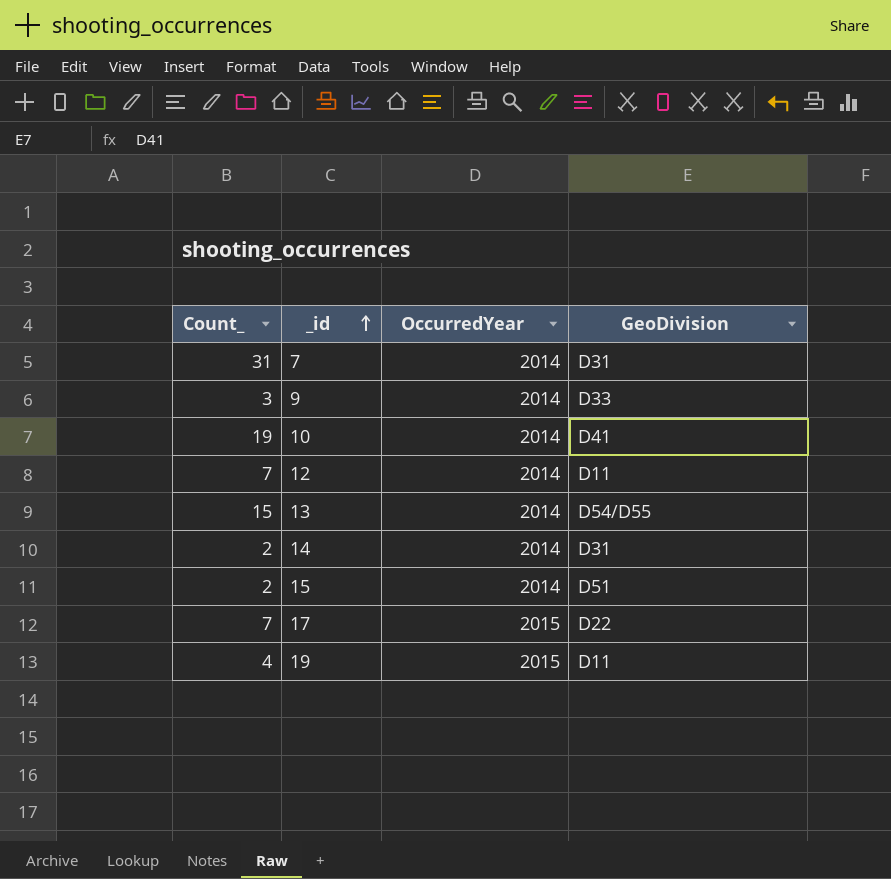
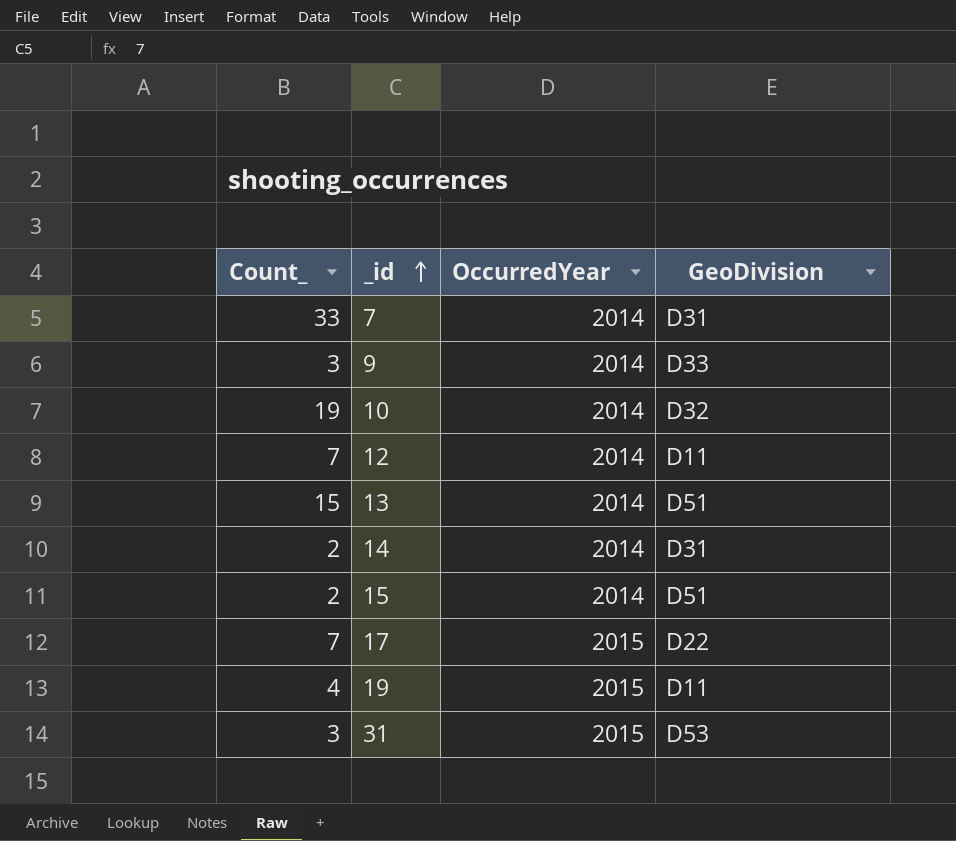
7 | Count_: 31 -> 33
10 | GeoDivision: D41 -> D32
13 | GeoDivision: D54/D55 -> D51
row 31: none -> 3 | 2015 | D53

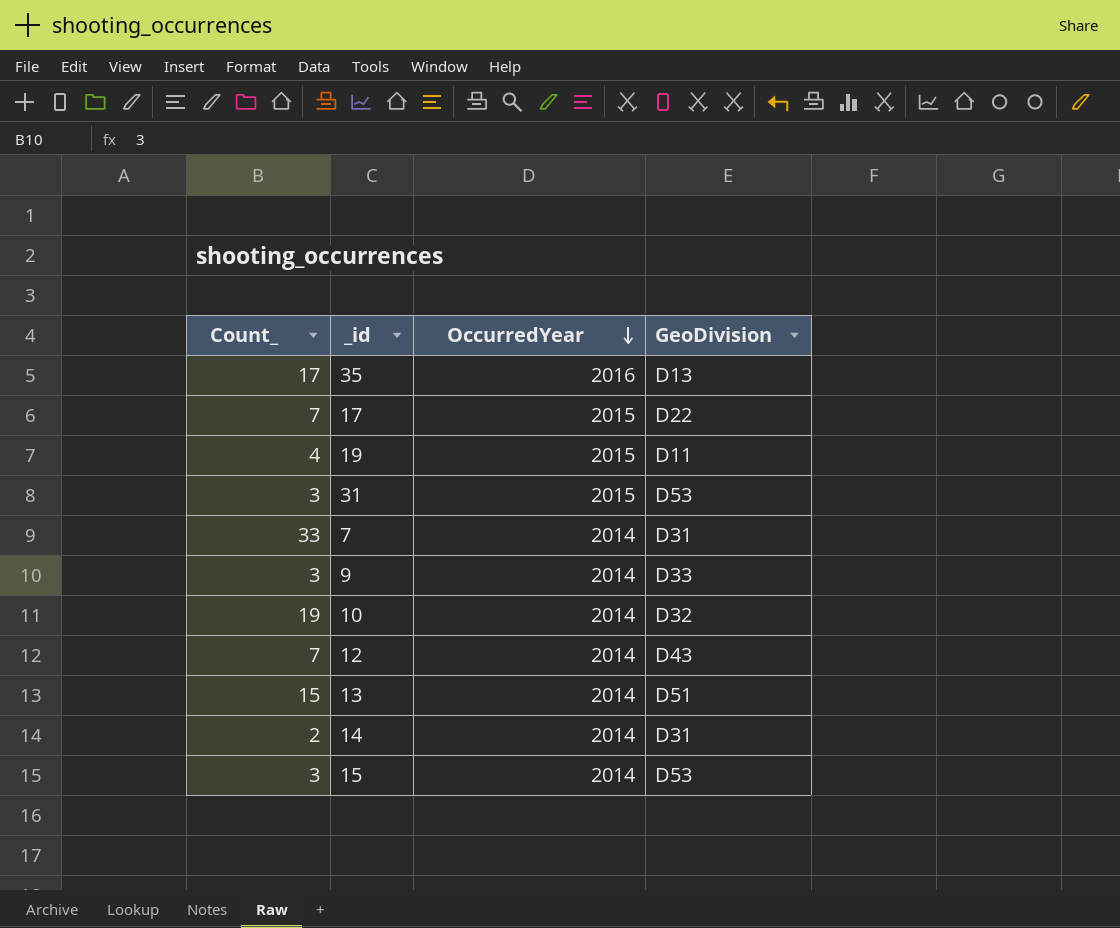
row order: _id ascending -> OccurredYear descending
row 35: none -> 17 | 2016 | D13
12 | GeoDivision: D11 -> D43
15 | Count_: 2 -> 3
15 | GeoDivision: D51 -> D53

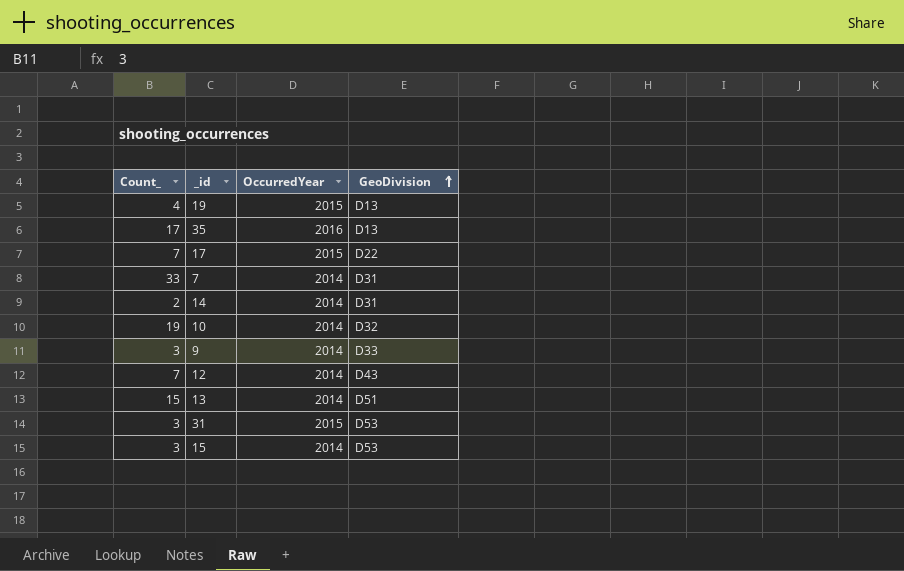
row order: OccurredYear descending -> GeoDivision ascending
19 | GeoDivision: D11 -> D13

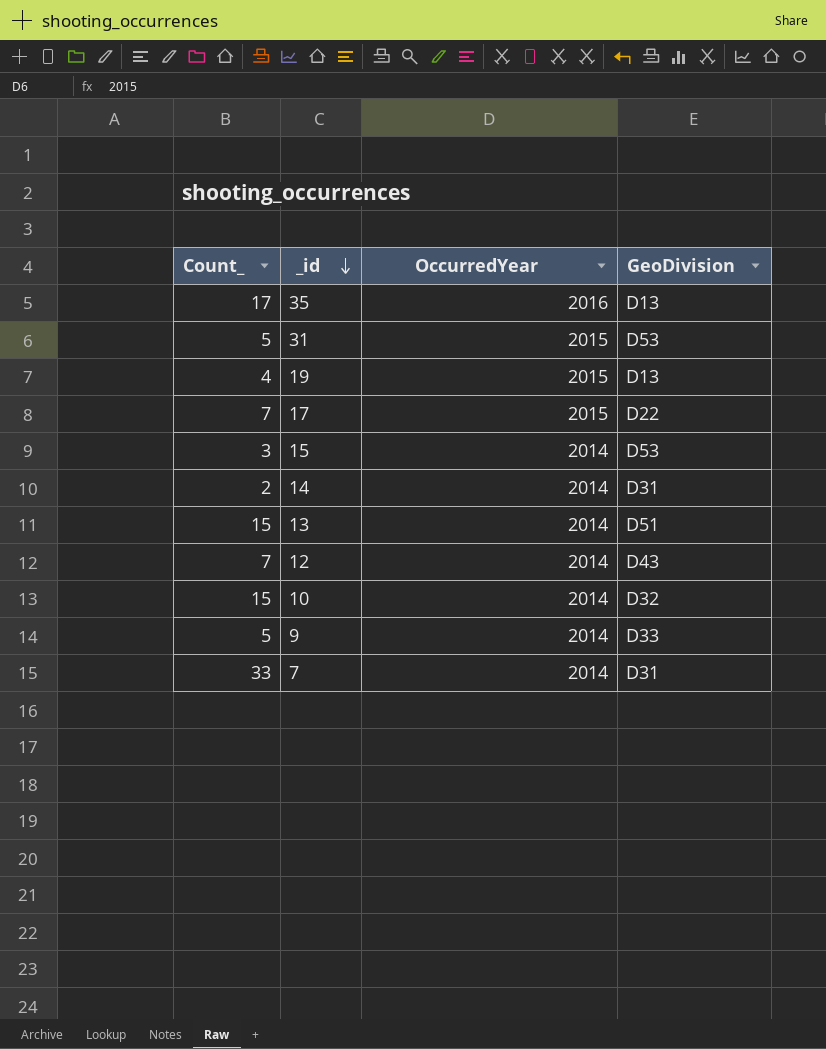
row order: GeoDivision ascending -> _id descending
31 | Count_: 3 -> 5
10 | Count_: 19 -> 15
9 | Count_: 3 -> 5

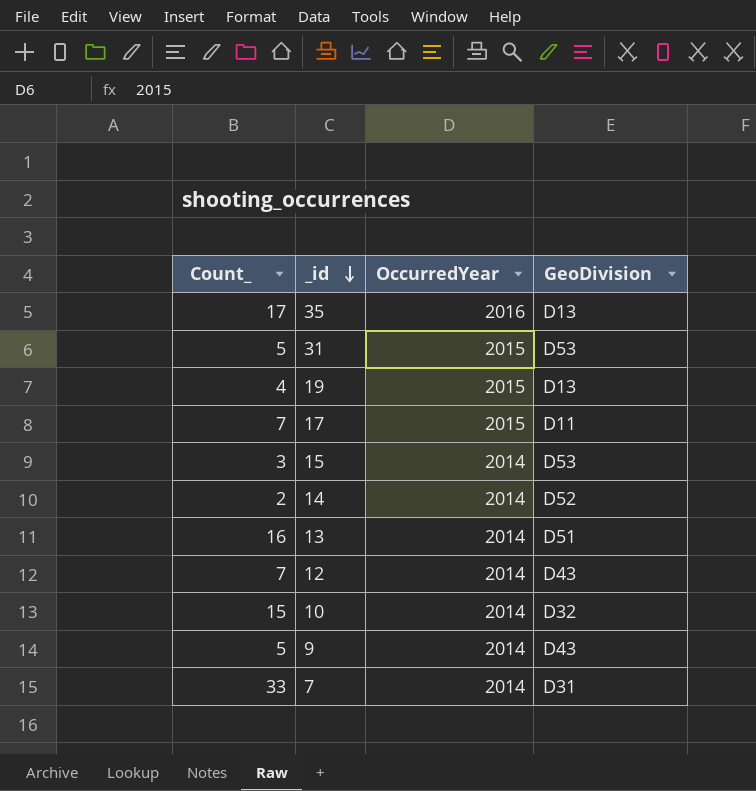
17 | GeoDivision: D22 -> D11
14 | GeoDivision: D31 -> D52
13 | Count_: 15 -> 16
9 | GeoDivision: D33 -> D43

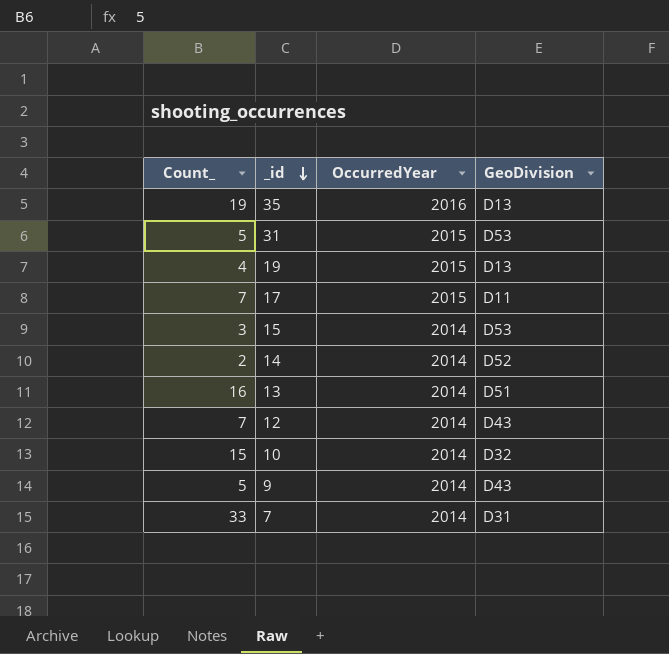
35 | Count_: 17 -> 19

